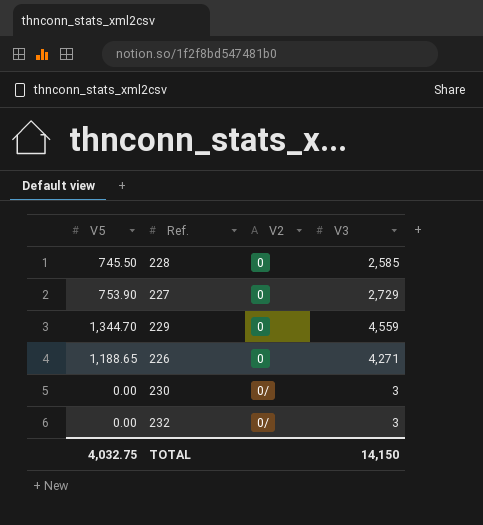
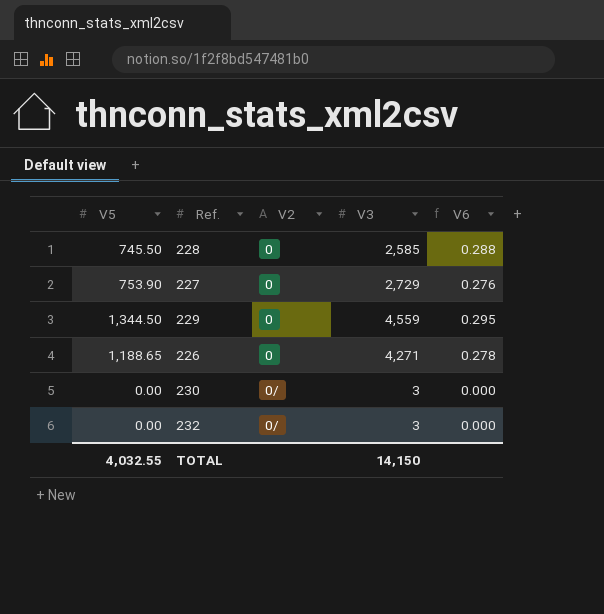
column V6 | formula: none -> [V5] / [V3]
229 | V5: 1,344.70 -> 1,344.50
TOTAL | V5: 4,032.75 -> 4,032.55

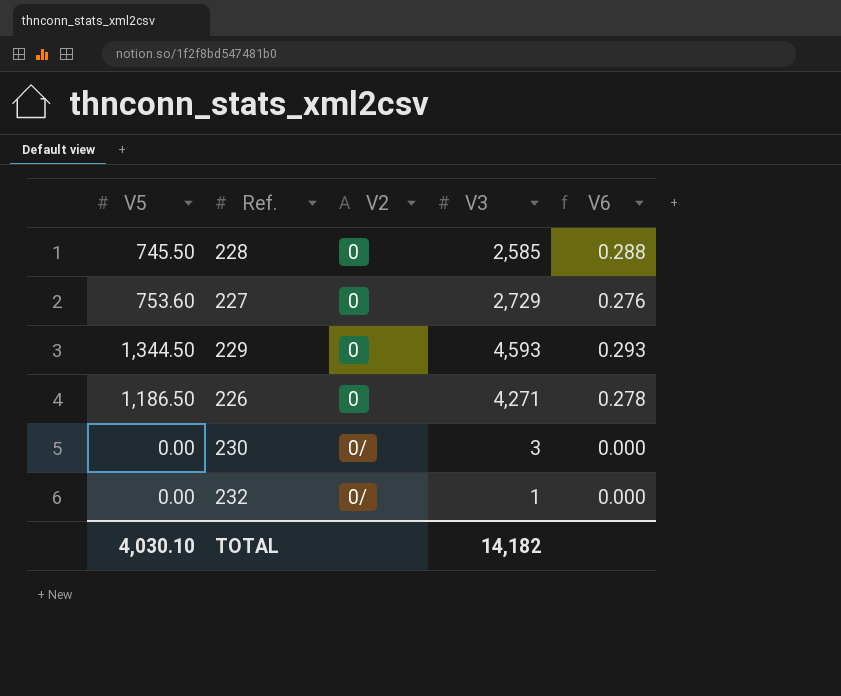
227 | V5: 753.90 -> 753.60
229 | V3: 4,559 -> 4,593
229 | V6: 0.295 -> 0.293
226 | V5: 1,188.65 -> 1,186.50
232 | V3: 3 -> 1
TOTAL | V5: 4,032.55 -> 4,030.10
TOTAL | V3: 14,150 -> 14,182

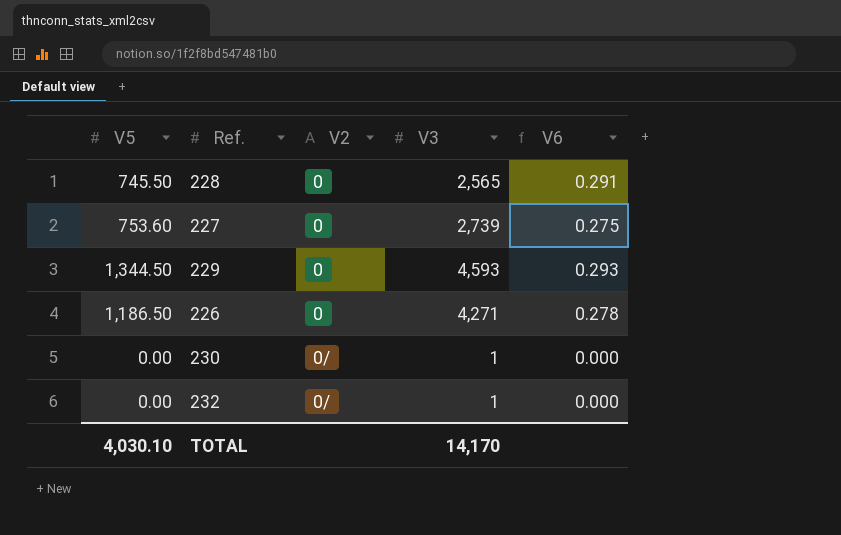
228 | V3: 2,585 -> 2,565
228 | V6: 0.288 -> 0.291
227 | V3: 2,729 -> 2,739
227 | V6: 0.276 -> 0.275
230 | V3: 3 -> 1
TOTAL | V3: 14,182 -> 14,170

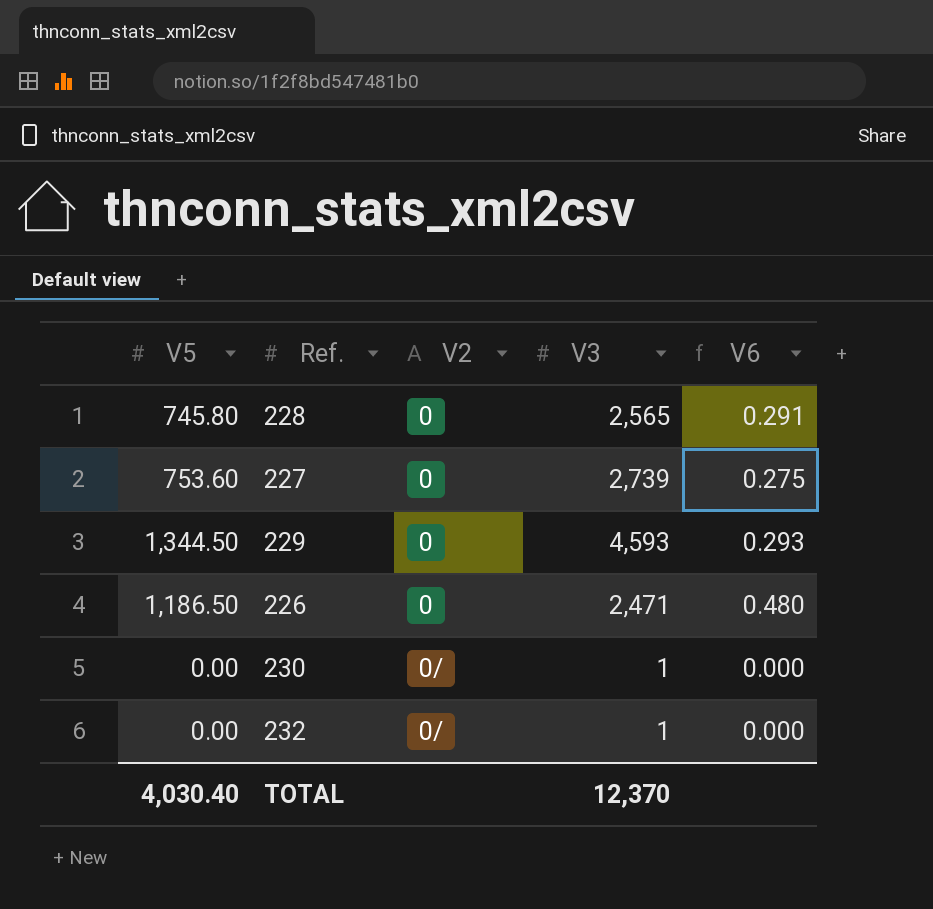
228 | V5: 745.50 -> 745.80
226 | V3: 4,271 -> 2,471
226 | V6: 0.278 -> 0.480
TOTAL | V5: 4,030.10 -> 4,030.40
TOTAL | V3: 14,170 -> 12,370

